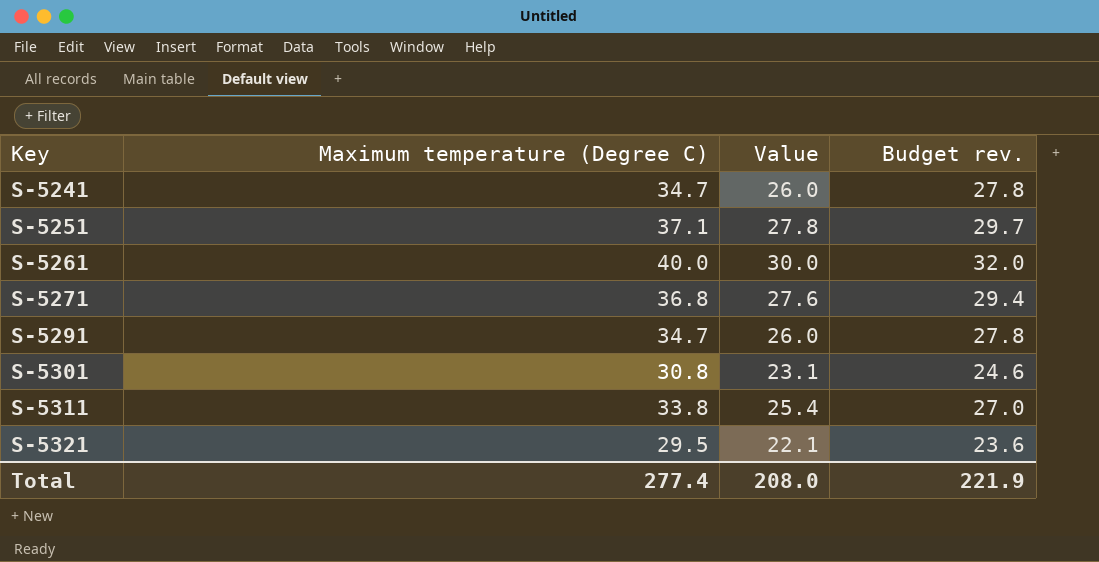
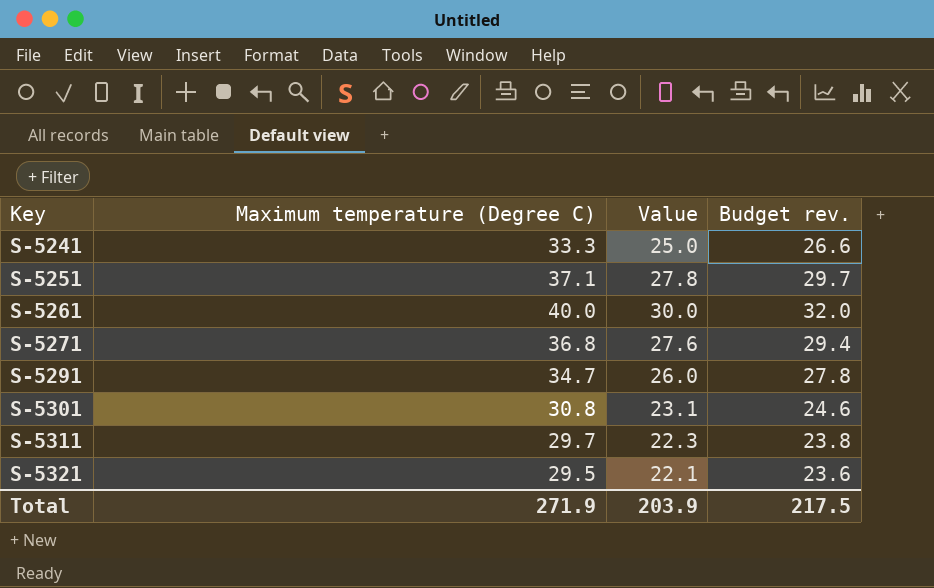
S-5241 | Maximum temperature (Degree C): 34.7 -> 33.3
S-5241 | Value: 26.0 -> 25.0
S-5241 | Budget rev.: 27.8 -> 26.6
S-5311 | Maximum temperature (Degree C): 33.8 -> 29.7
S-5311 | Value: 25.4 -> 22.3
S-5311 | Budget rev.: 27.0 -> 23.8
Total | Maximum temperature (Degree C): 277.4 -> 271.9
Total | Value: 208.0 -> 203.9
Total | Budget rev.: 221.9 -> 217.5

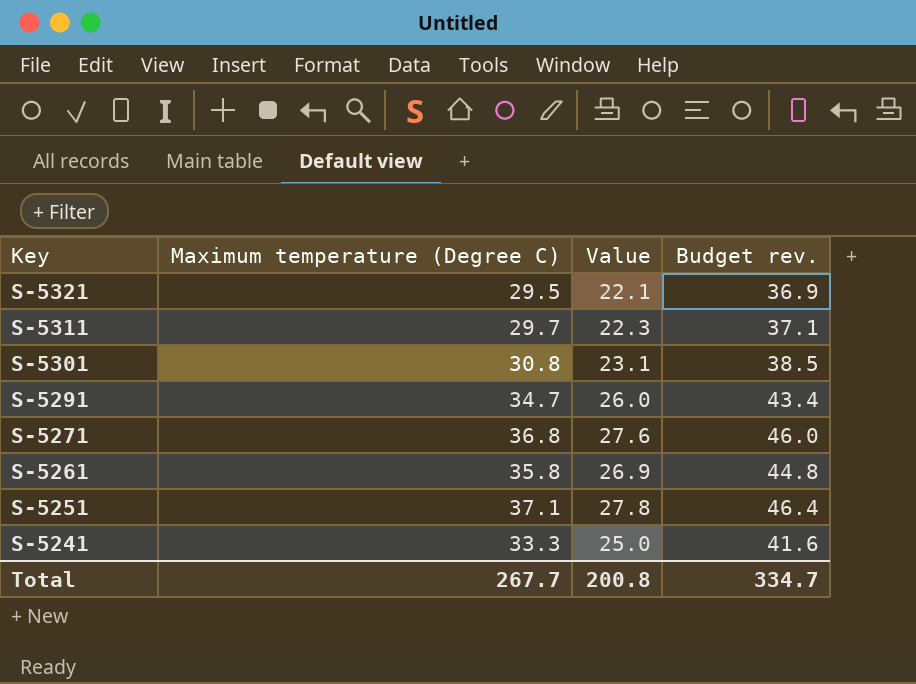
row order: Key ascending -> Key descending
column Budget rev. | formula: [Maximum temperature (Degree C)] * 0.8 -> [Maximum temperature (Degree C)] * 1.25
S-5261 | Maximum temperature (Degree C): 40.0 -> 35.8
S-5261 | Value: 30.0 -> 26.9
Total | Maximum temperature (Degree C): 271.9 -> 267.7
Total | Value: 203.9 -> 200.8
Total | Budget rev.: 217.5 -> 334.7

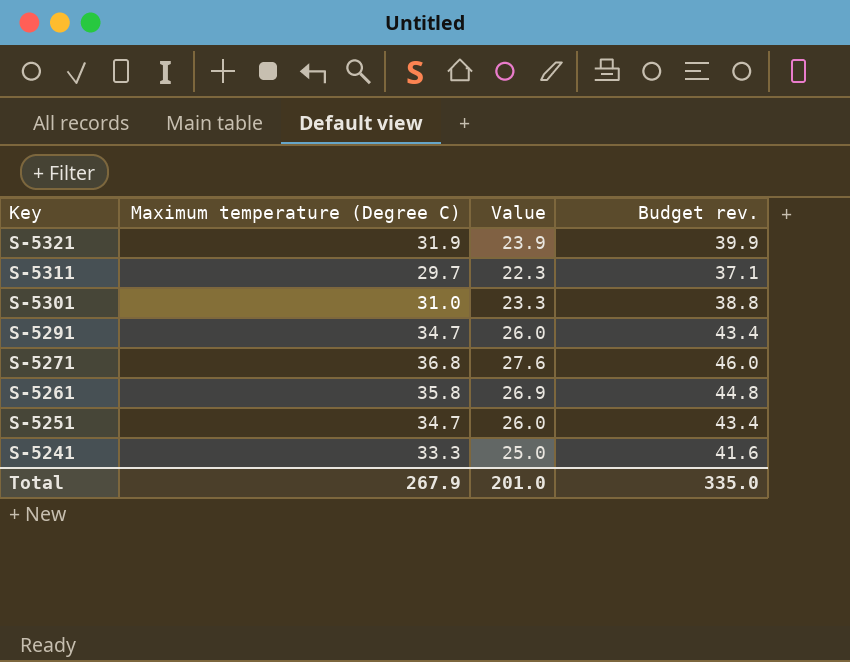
S-5321 | Maximum temperature (Degree C): 29.5 -> 31.9
S-5321 | Value: 22.1 -> 23.9
S-5321 | Budget rev.: 36.9 -> 39.9
S-5301 | Maximum temperature (Degree C): 30.8 -> 31.0
S-5301 | Value: 23.1 -> 23.3
S-5301 | Budget rev.: 38.5 -> 38.8
S-5251 | Maximum temperature (Degree C): 37.1 -> 34.7
S-5251 | Value: 27.8 -> 26.0
S-5251 | Budget rev.: 46.4 -> 43.4
Total | Maximum temperature (Degree C): 267.7 -> 267.9
Total | Value: 200.8 -> 201.0
Total | Budget rev.: 334.7 -> 335.0

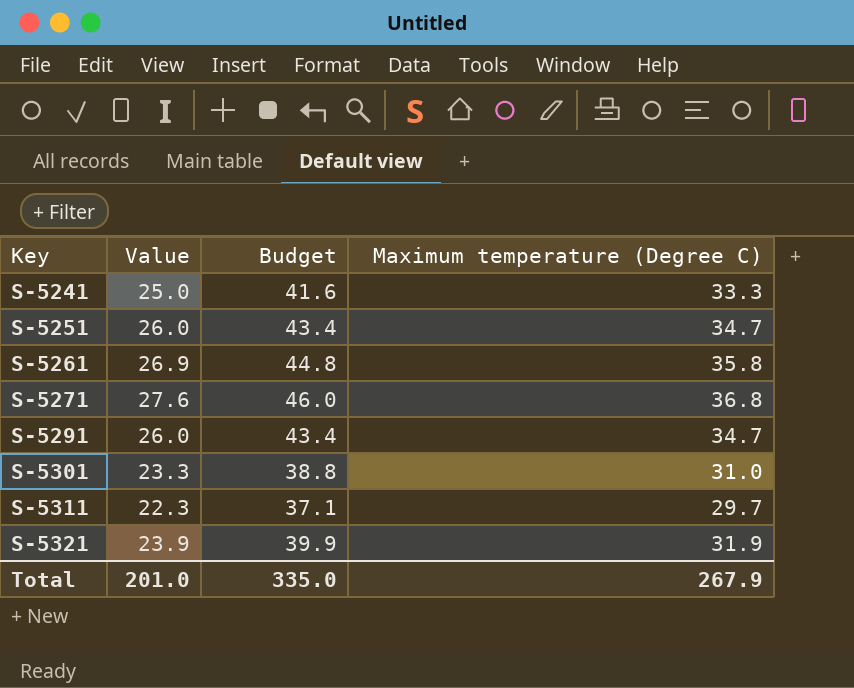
row order: Key descending -> Key ascending
column name: Budget rev. -> Budget
column Maximum temperature (Degree C) | position: 2 -> 4

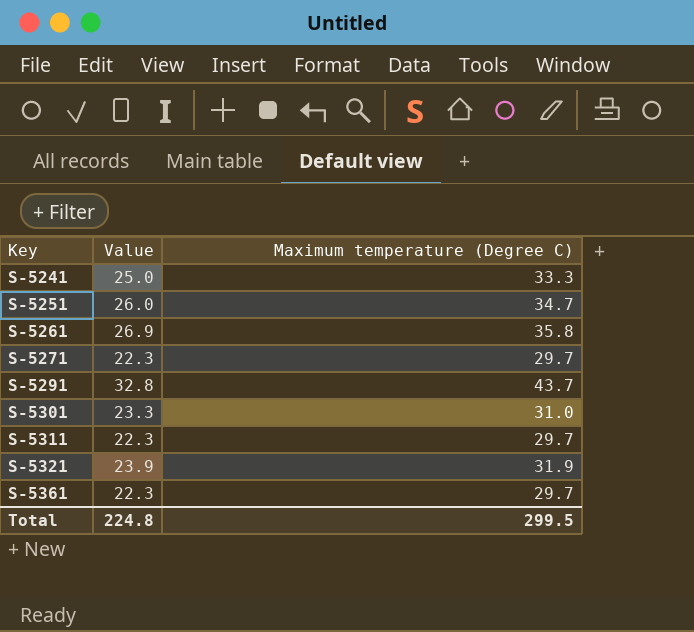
column Budget | formula: [Maximum temperature (Degree C)] * 1.25 -> none
S-5271 | Value: 27.6 -> 22.3
S-5271 | Maximum temperature (Degree C): 36.8 -> 29.7
S-5291 | Value: 26.0 -> 32.8
S-5291 | Maximum temperature (Degree C): 34.7 -> 43.7
row S-5361: none -> 22.3 | 29.7
Total | Value: 201.0 -> 224.8
Total | Maximum temperature (Degree C): 267.9 -> 299.5

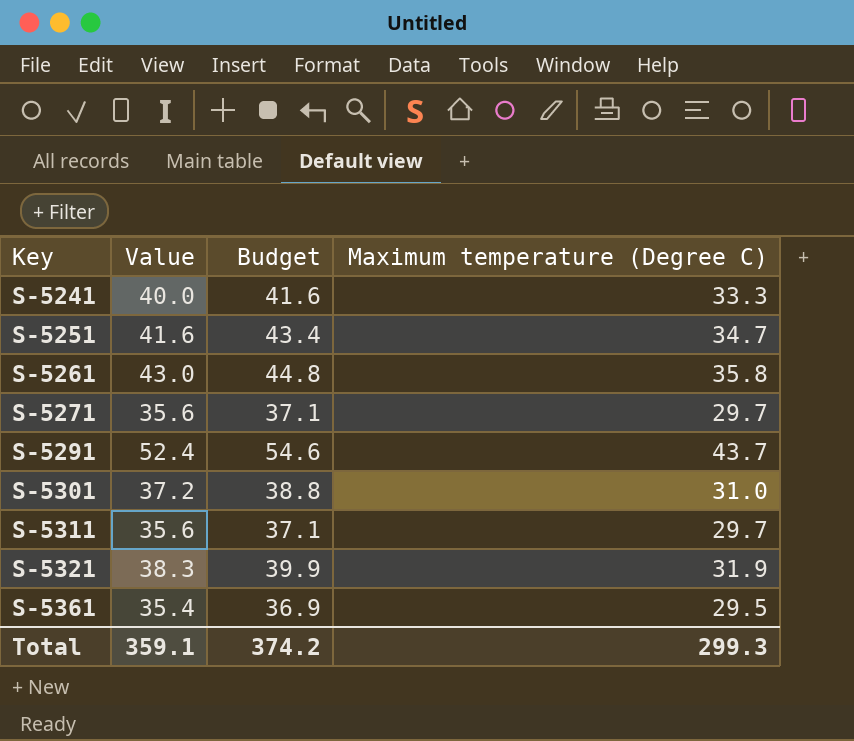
column Value | formula: [Maximum temperature (Degree C)] * 0.75 -> [Maximum temperature (Degree C)] * 1.2
column Budget | formula: none -> [Maximum temperature (Degree C)] * 1.25
S-5361 | Maximum temperature (Degree C): 29.7 -> 29.5
Total | Value: 224.8 -> 359.1
Total | Maximum temperature (Degree C): 299.5 -> 299.3

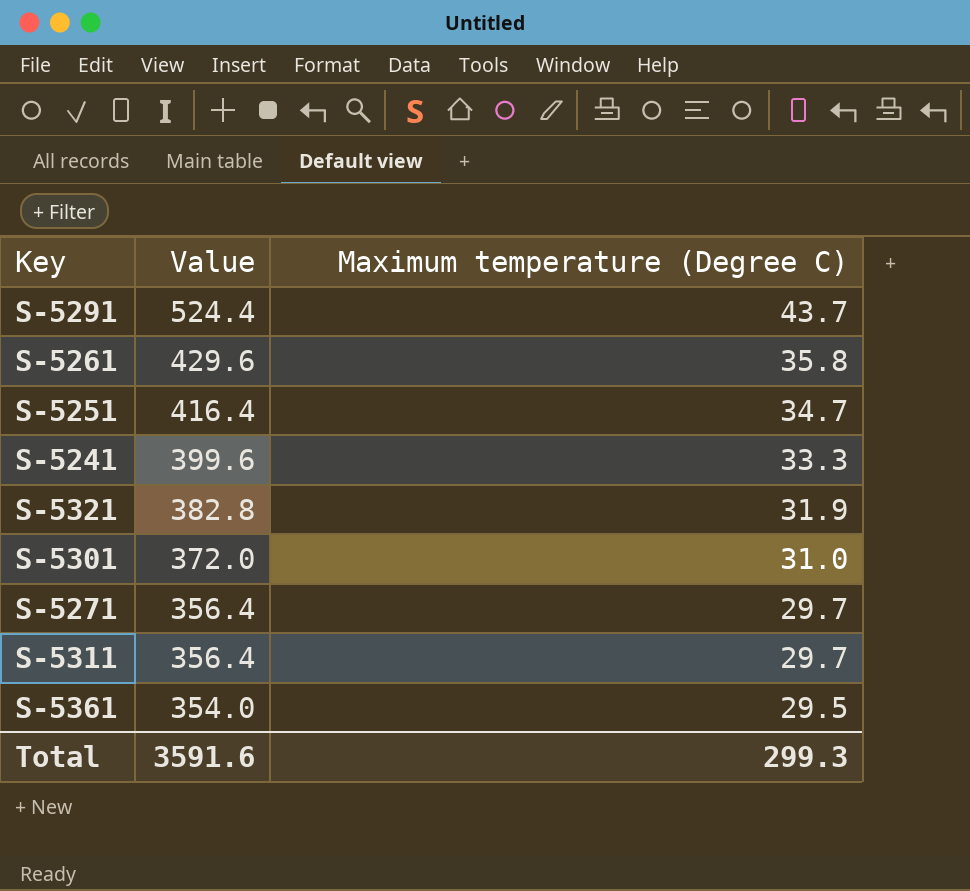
row order: Key ascending -> Value descending
column Budget | formula: [Maximum temperature (Degree C)] * 1.25 -> none
column Value | formula: [Maximum temperature (Degree C)] * 1.2 -> [Maximum temperature (Degree C)] * 12
Total | Value: 359.1 -> 3591.6

